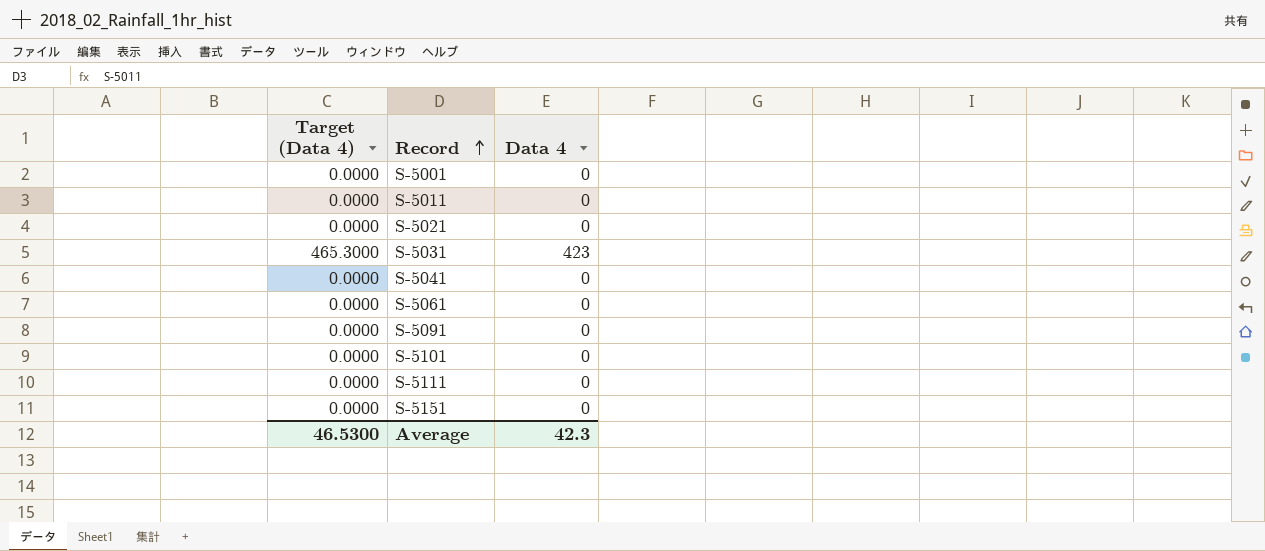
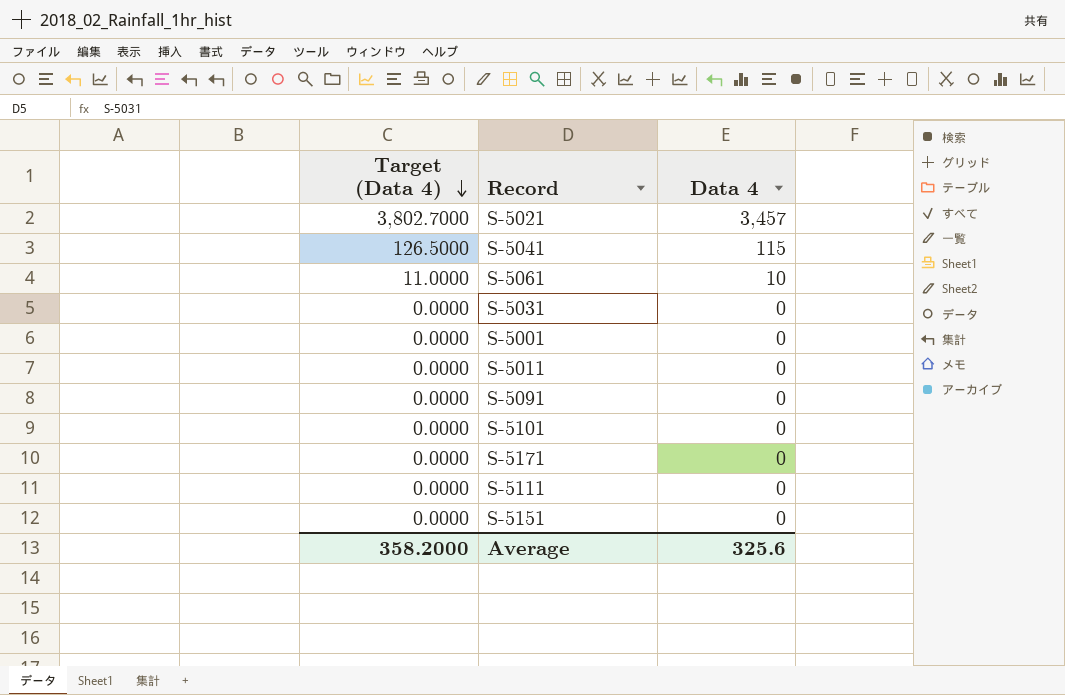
row order: Record ascending -> Target (Data 4) descending
S-5021 | Target (Data 4): 0.0000 -> 3,802.7000
S-5021 | Data 4: 0 -> 3,457
S-5041 | Target (Data 4): 0.0000 -> 126.5000
S-5041 | Data 4: 0 -> 115
S-5061 | Target (Data 4): 0.0000 -> 11.0000
S-5061 | Data 4: 0 -> 10
S-5031 | Target (Data 4): 465.3000 -> 0.0000
S-5031 | Data 4: 423 -> 0
row S-5171: none -> 0.0000 | 0
Average | Target (Data 4): 46.5300 -> 358.2000
Average | Data 4: 42.3 -> 325.6

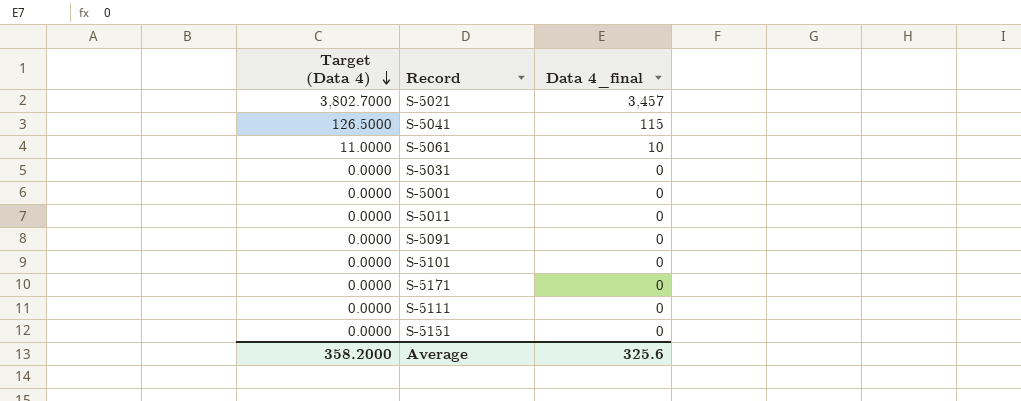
column name: Data 4 -> Data 4_final

